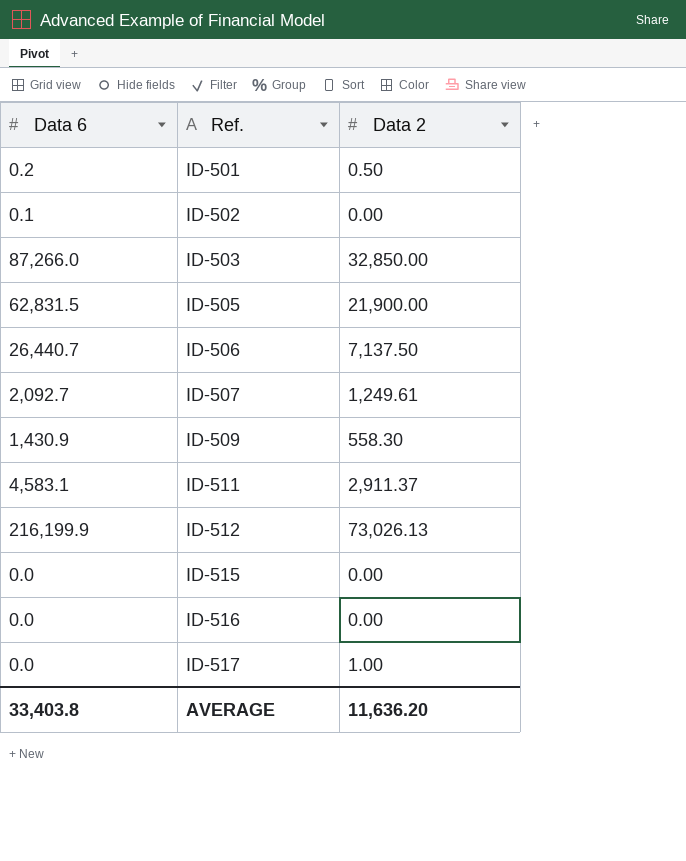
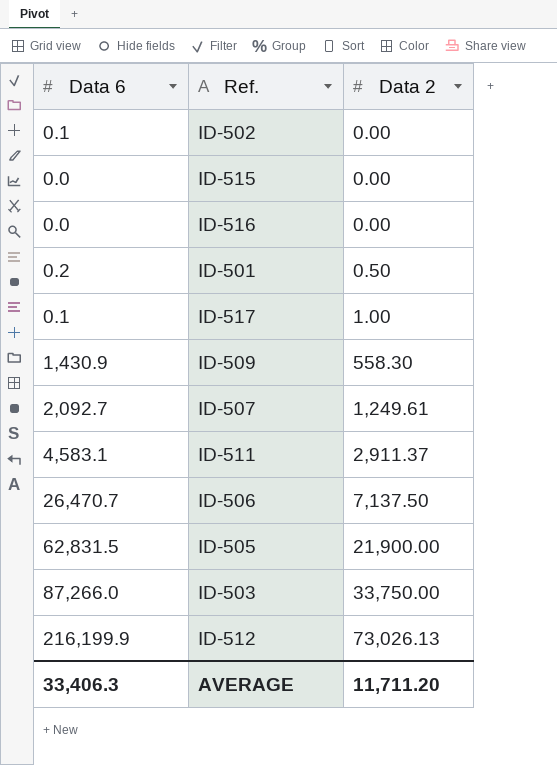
row order: Ref. ascending -> Data 2 ascending
ID-517 | Data 6: 0.0 -> 0.1
ID-506 | Data 6: 26,440.7 -> 26,470.7
ID-503 | Data 2: 32,850.00 -> 33,750.00
AVERAGE | Data 6: 33,403.8 -> 33,406.3
AVERAGE | Data 2: 11,636.20 -> 11,711.20

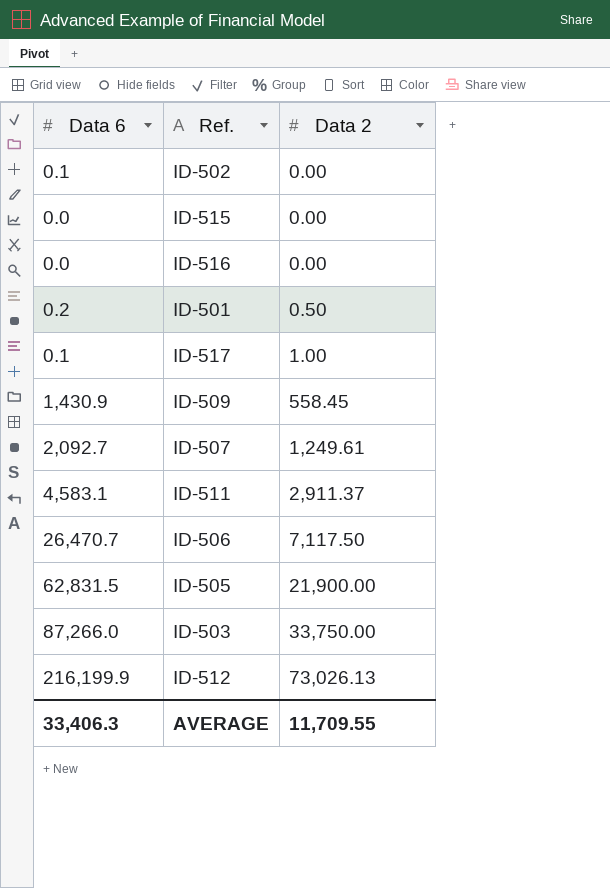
ID-509 | Data 2: 558.30 -> 558.45
ID-506 | Data 2: 7,137.50 -> 7,117.50
AVERAGE | Data 2: 11,711.20 -> 11,709.55

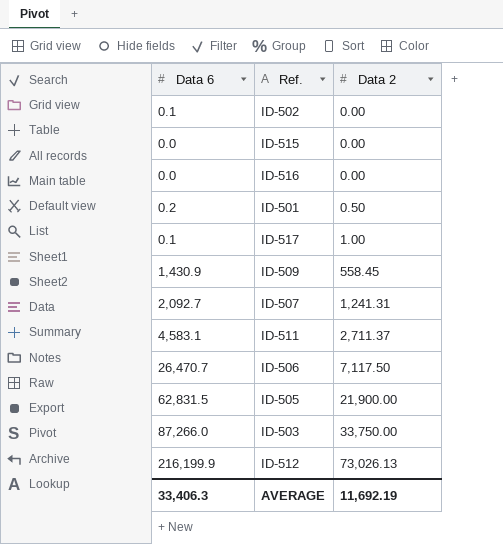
ID-507 | Data 2: 1,249.61 -> 1,241.31
ID-511 | Data 2: 2,911.37 -> 2,711.37
AVERAGE | Data 2: 11,709.55 -> 11,692.19

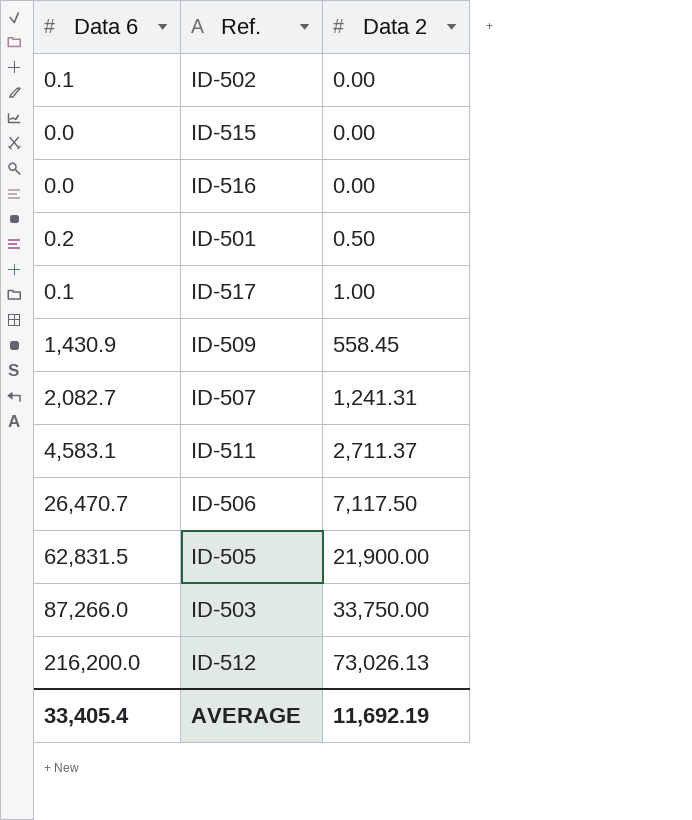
ID-507 | Data 6: 2,092.7 -> 2,082.7
ID-512 | Data 6: 216,199.9 -> 216,200.0
AVERAGE | Data 6: 33,406.3 -> 33,405.4

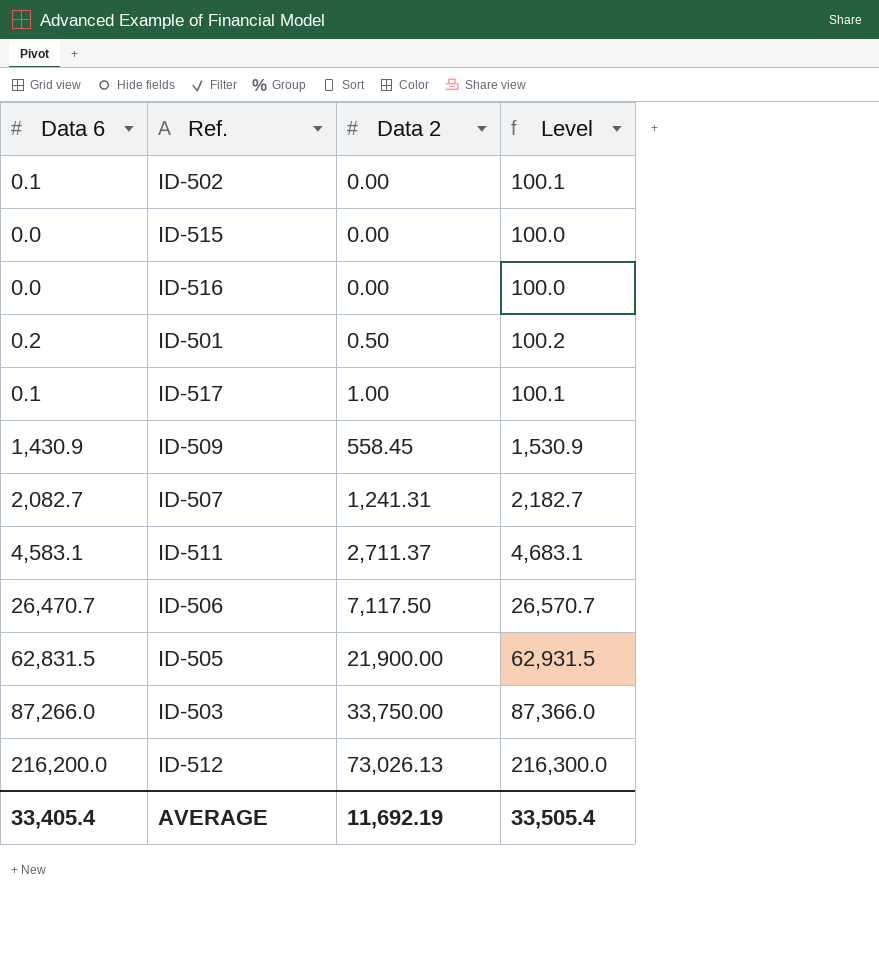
column Level | formula: none -> [Data 6] + 100

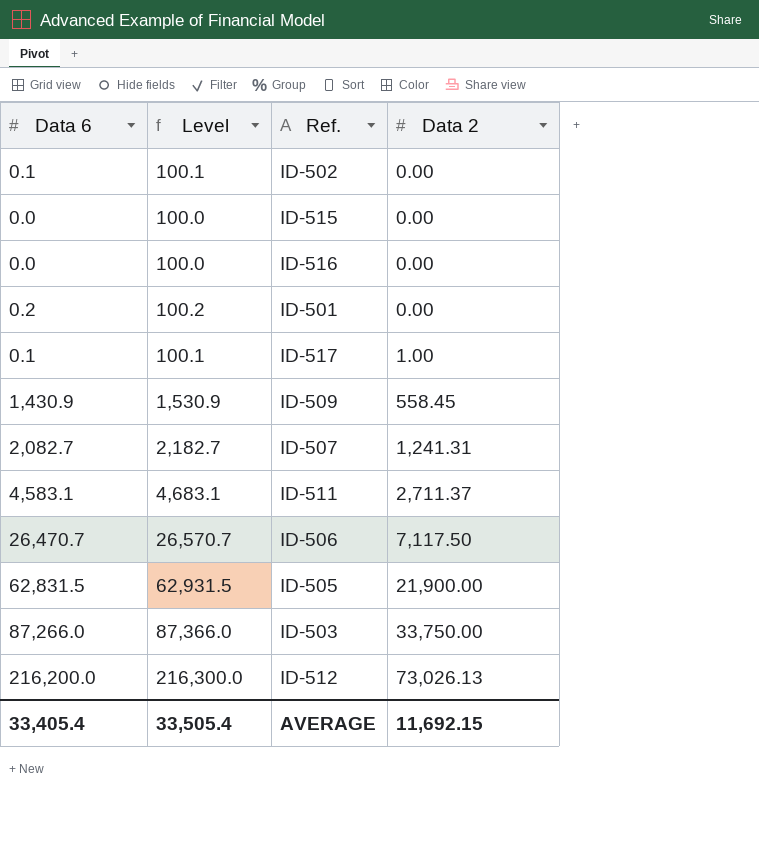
column Level | position: 4 -> 2
ID-501 | Data 2: 0.50 -> 0.00
AVERAGE | Data 2: 11,692.19 -> 11,692.15

